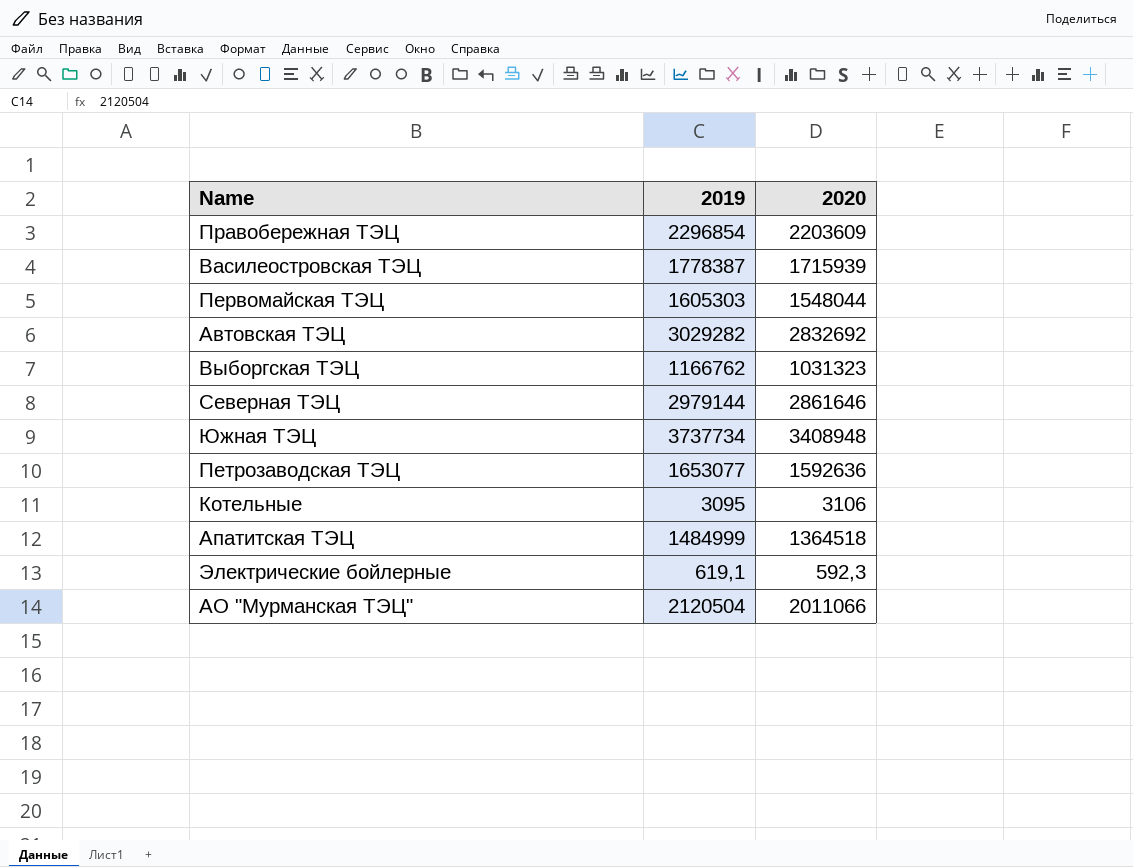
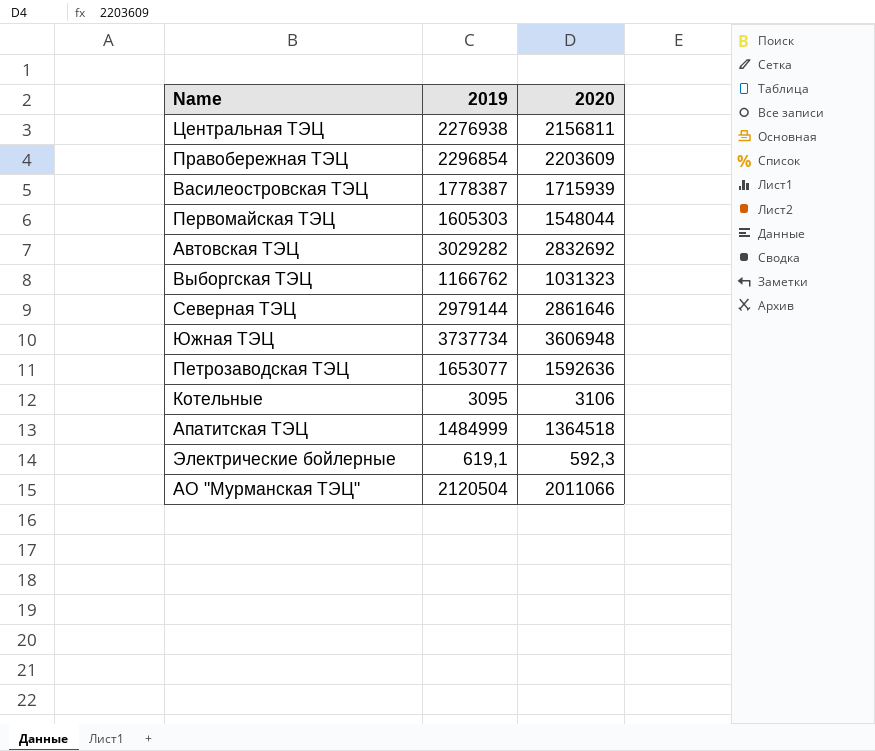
row Центральная ТЭЦ: none -> 2276938 | 2156811
Южная ТЭЦ | 2020: 3408948 -> 3606948

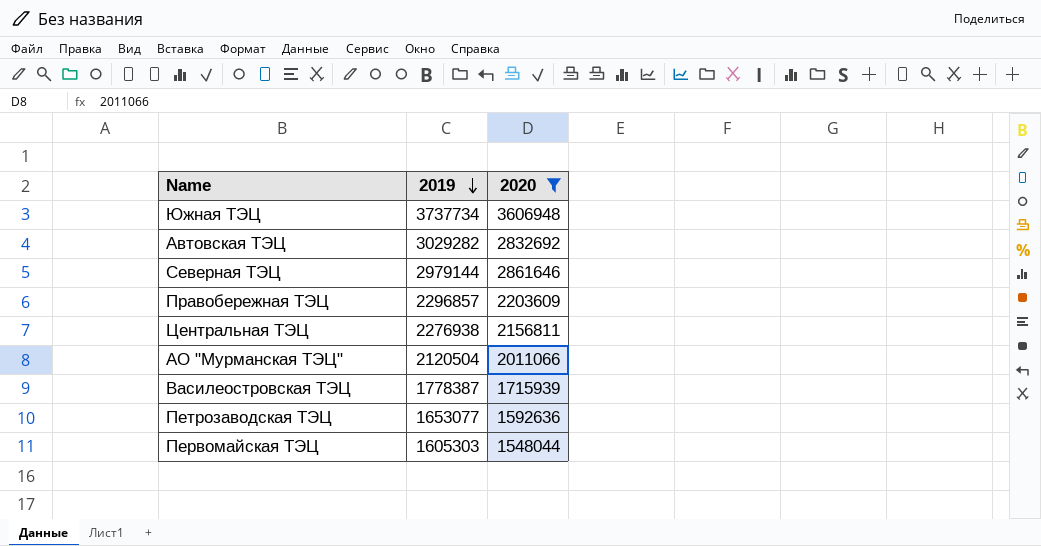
filter: none -> 2020 >= 1548044
row order: none -> 2019 descending
Правобережная ТЭЦ | 2019: 2296854 -> 2296857

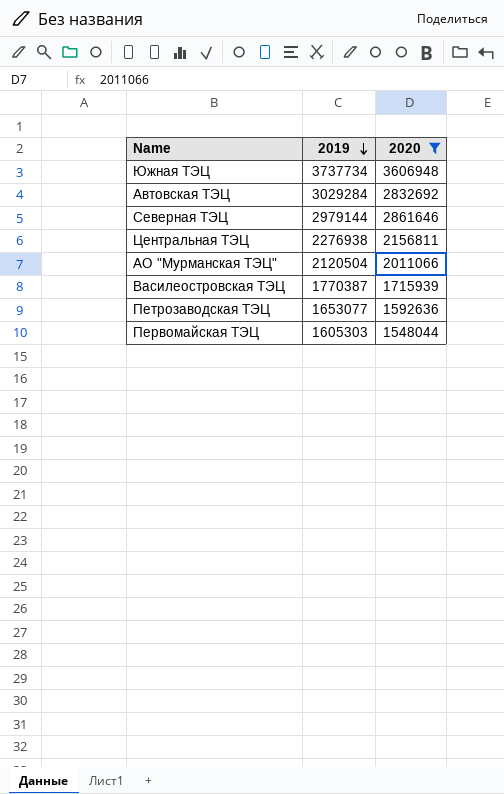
row Правобережная ТЭЦ: 2296857 | 2203609 -> none
Автовская ТЭЦ | 2019: 3029282 -> 3029284
Василеостровская ТЭЦ | 2019: 1778387 -> 1770387

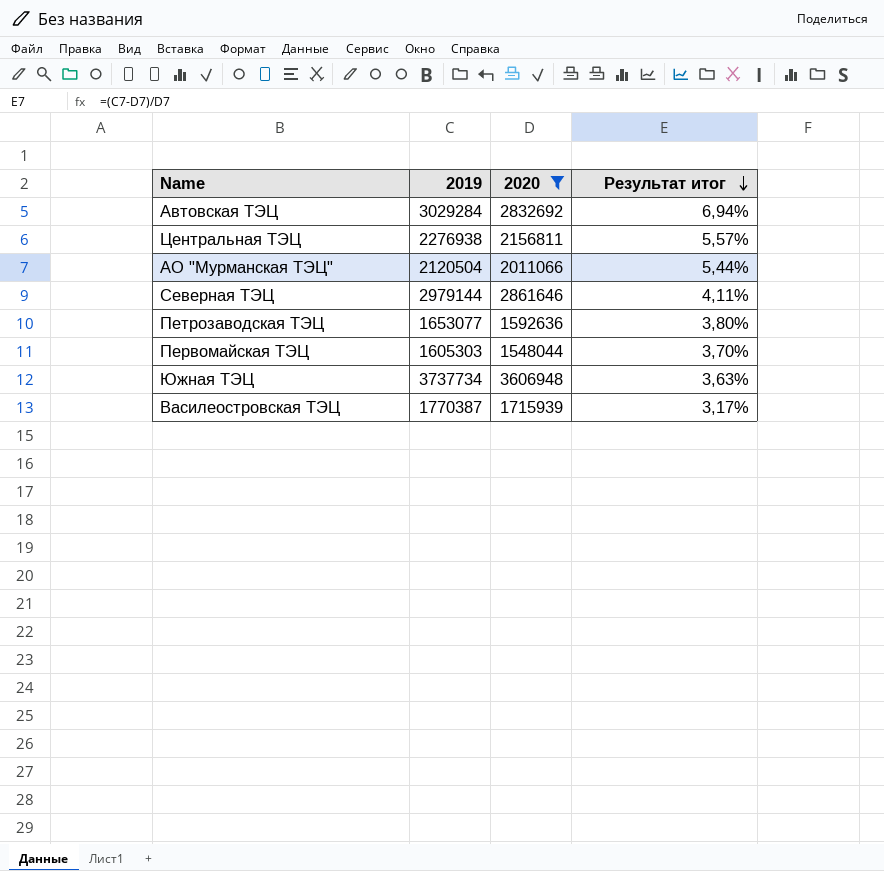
row order: 2019 descending -> Результат итог descending
column Результат итог | formula: none -> ([2019] - [2020]) / [2020]

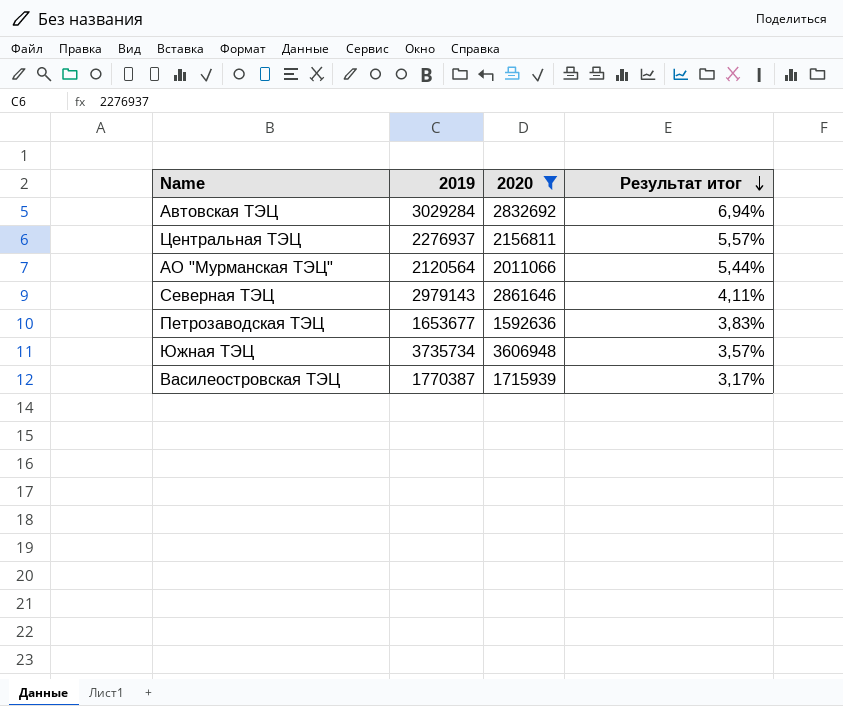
row Первомайская ТЭЦ: 1605303 | 1548044 | 3,70% -> none
Центральная ТЭЦ | 2019: 2276938 -> 2276937
АО "Мурманская ТЭЦ" | 2019: 2120504 -> 2120564
Северная ТЭЦ | 2019: 2979144 -> 2979143
Петрозаводская ТЭЦ | 2019: 1653077 -> 1653677
Петрозаводская ТЭЦ | Результат итог: 3,80% -> 3,83%
Южная ТЭЦ | 2019: 3737734 -> 3735734
Южная ТЭЦ | Результат итог: 3,63% -> 3,57%

